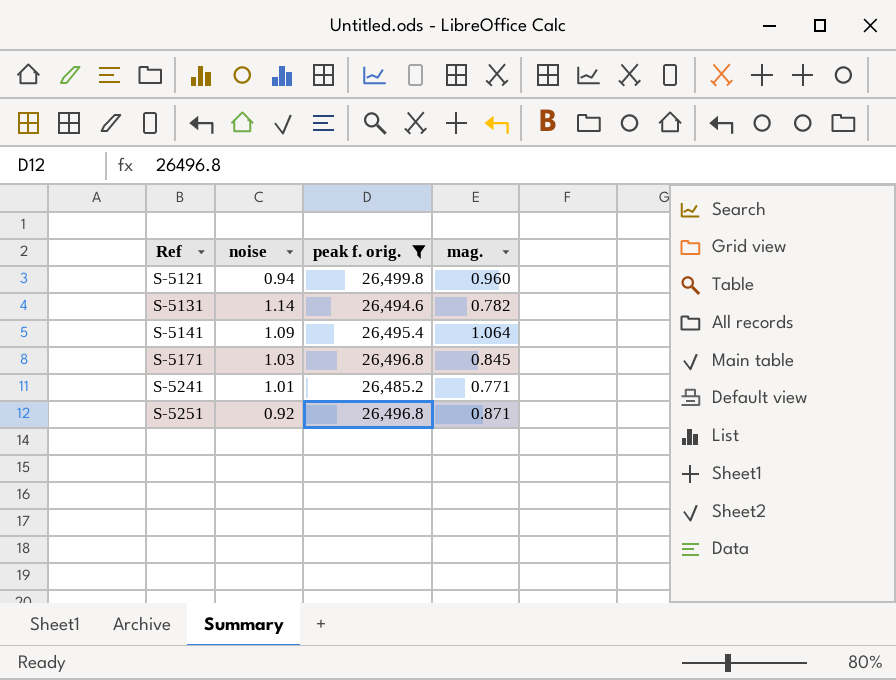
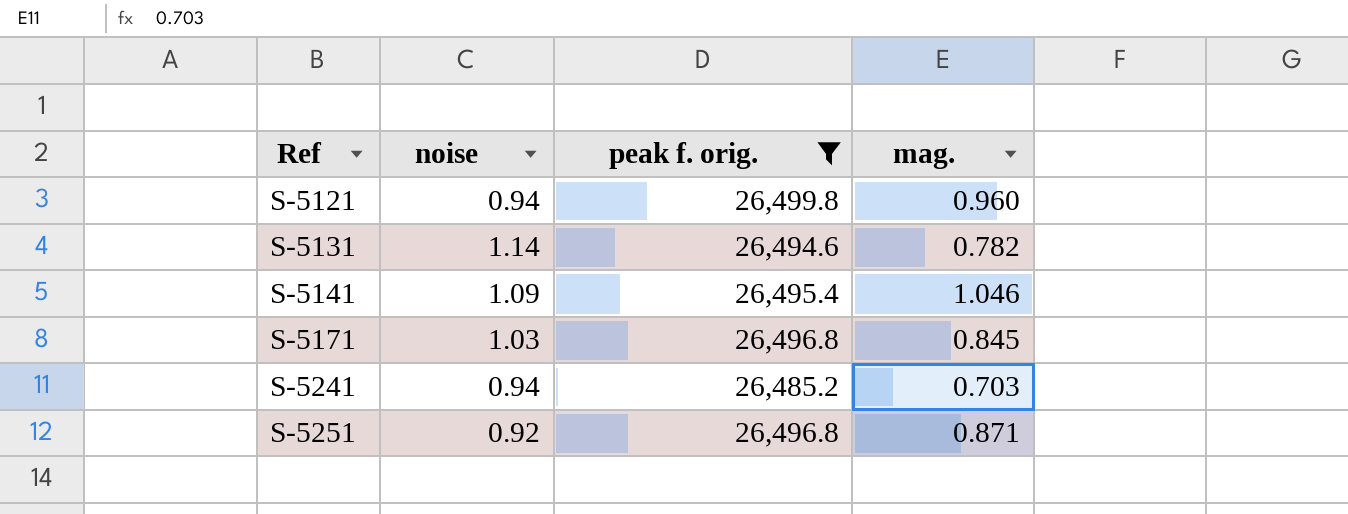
S-5141 | mag.: 1.064 -> 1.046
S-5241 | noise: 1.01 -> 0.94
S-5241 | mag.: 0.771 -> 0.703

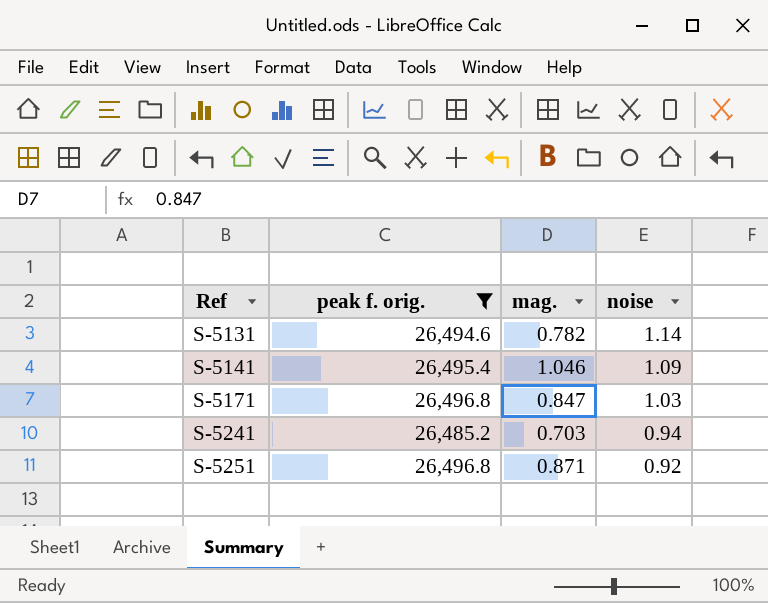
column noise | position: 2 -> 4
row S-5121: 0.94 | 26,499.8 | 0.960 -> none
S-5171 | mag.: 0.845 -> 0.847

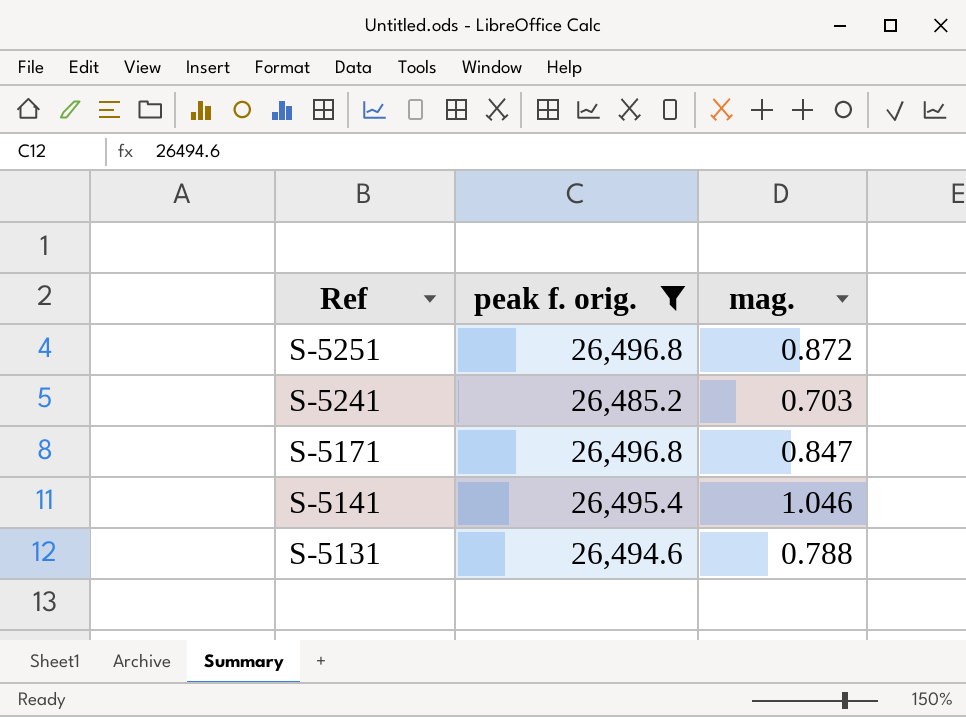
row order: Ref ascending -> Ref descending
column noise | position: 4 -> none
S-5251 | mag.: 0.871 -> 0.872
S-5131 | mag.: 0.782 -> 0.788

